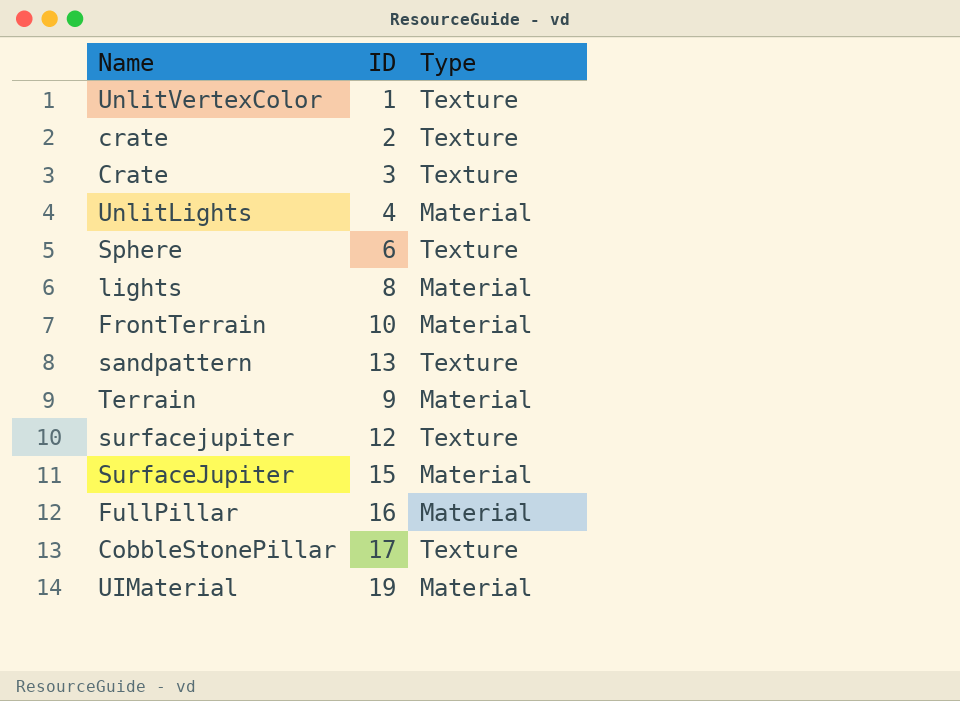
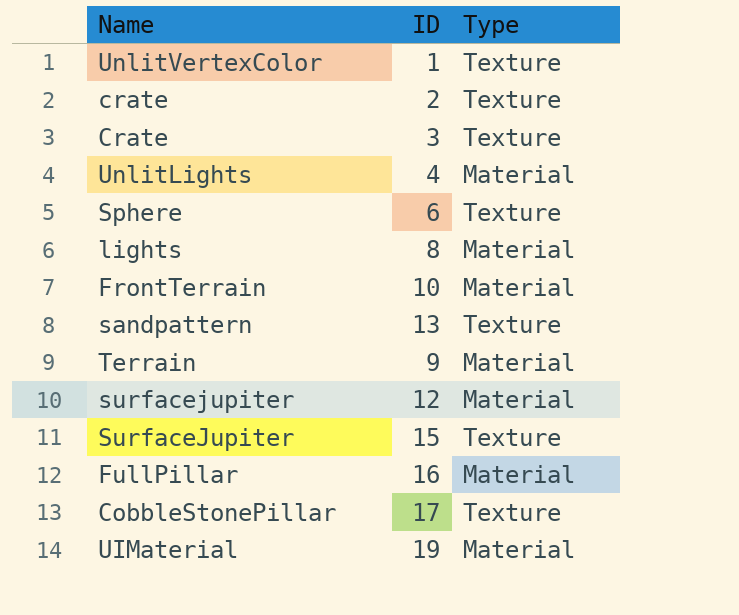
surfacejupiter | Type: Texture -> Material
SurfaceJupiter | Type: Material -> Texture

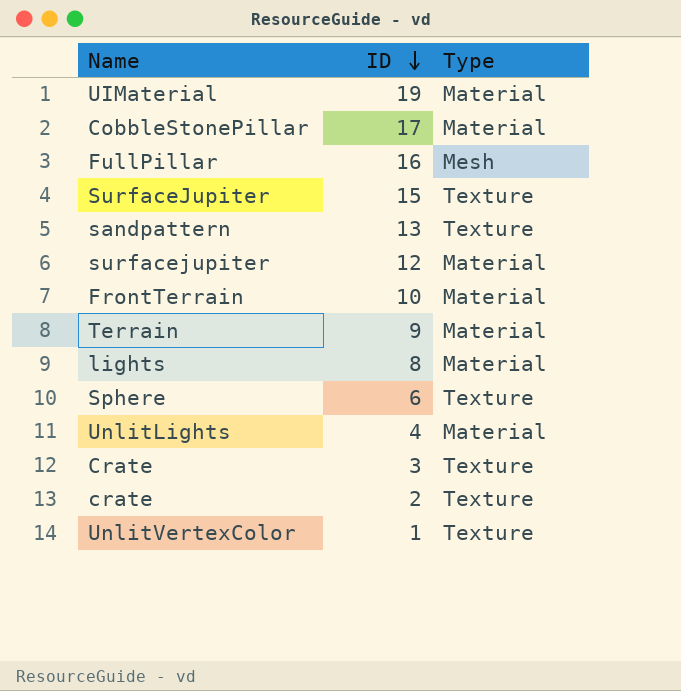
row order: none -> ID descending
CobbleStonePillar | Type: Texture -> Material
FullPillar | Type: Material -> Mesh

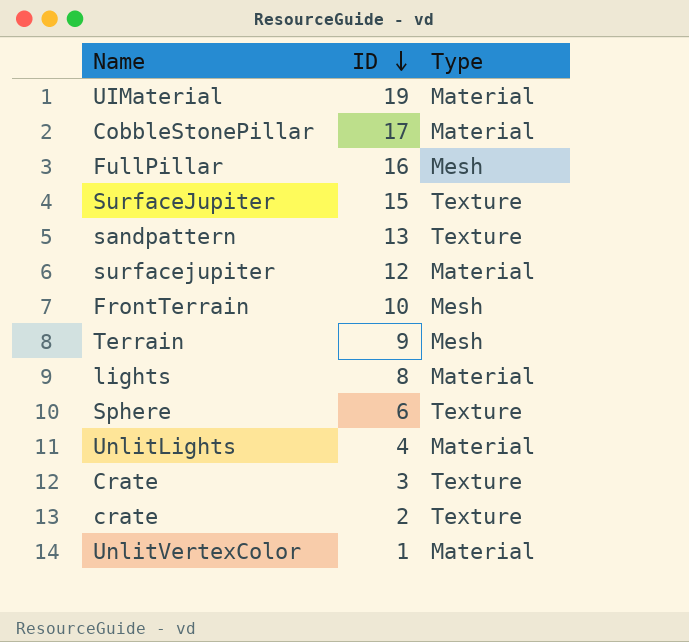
FrontTerrain | Type: Material -> Mesh
Terrain | Type: Material -> Mesh
UnlitVertexColor | Type: Texture -> Material

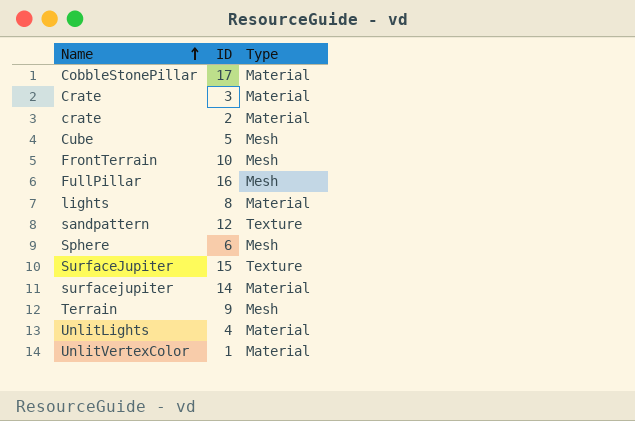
row order: ID descending -> Name ascending
row UIMaterial: 19 | Material -> none
Crate | Type: Texture -> Material
crate | Type: Texture -> Material
row Cube: none -> 5 | Mesh
sandpattern | ID: 13 -> 12
Sphere | Type: Texture -> Mesh
surfacejupiter | ID: 12 -> 14

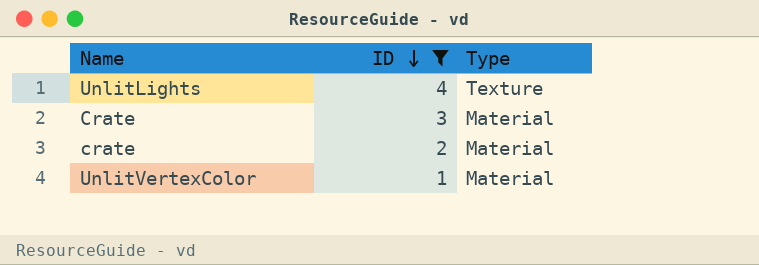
filter: none -> ID <= 4
row order: Name ascending -> ID descending
UnlitLights | Type: Material -> Texture

